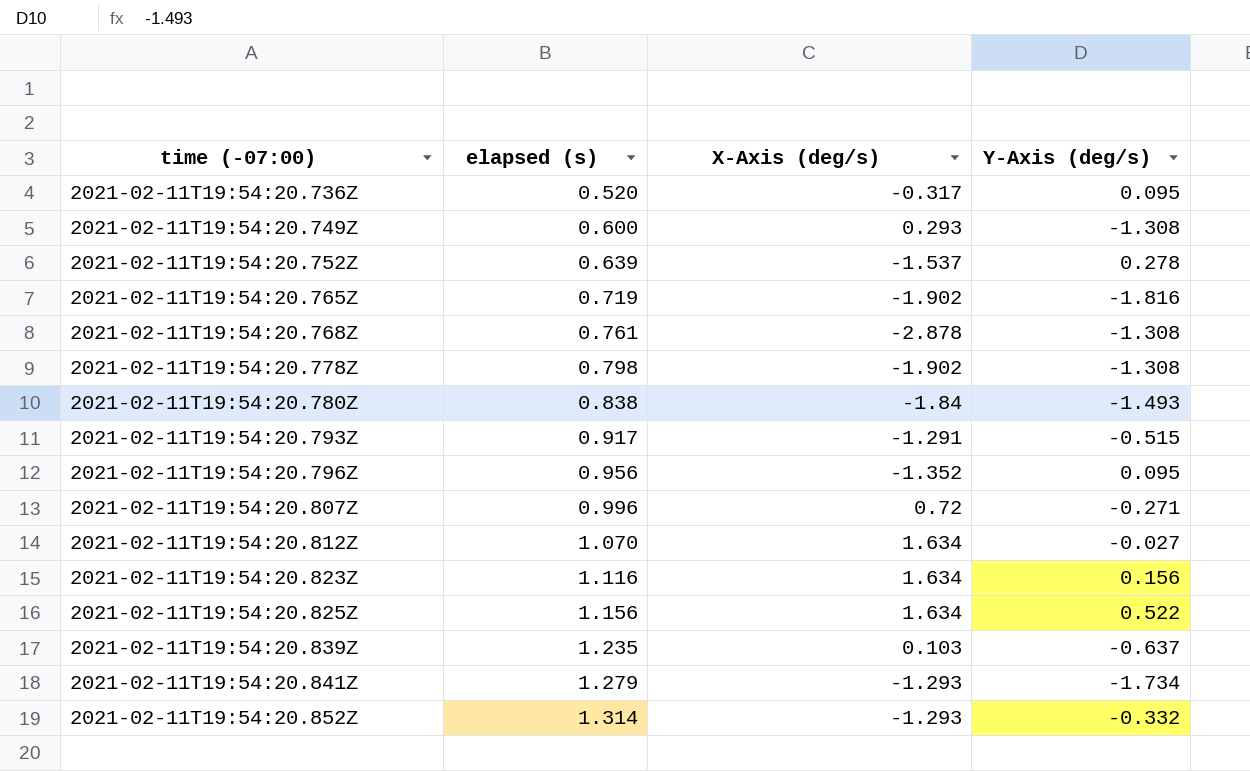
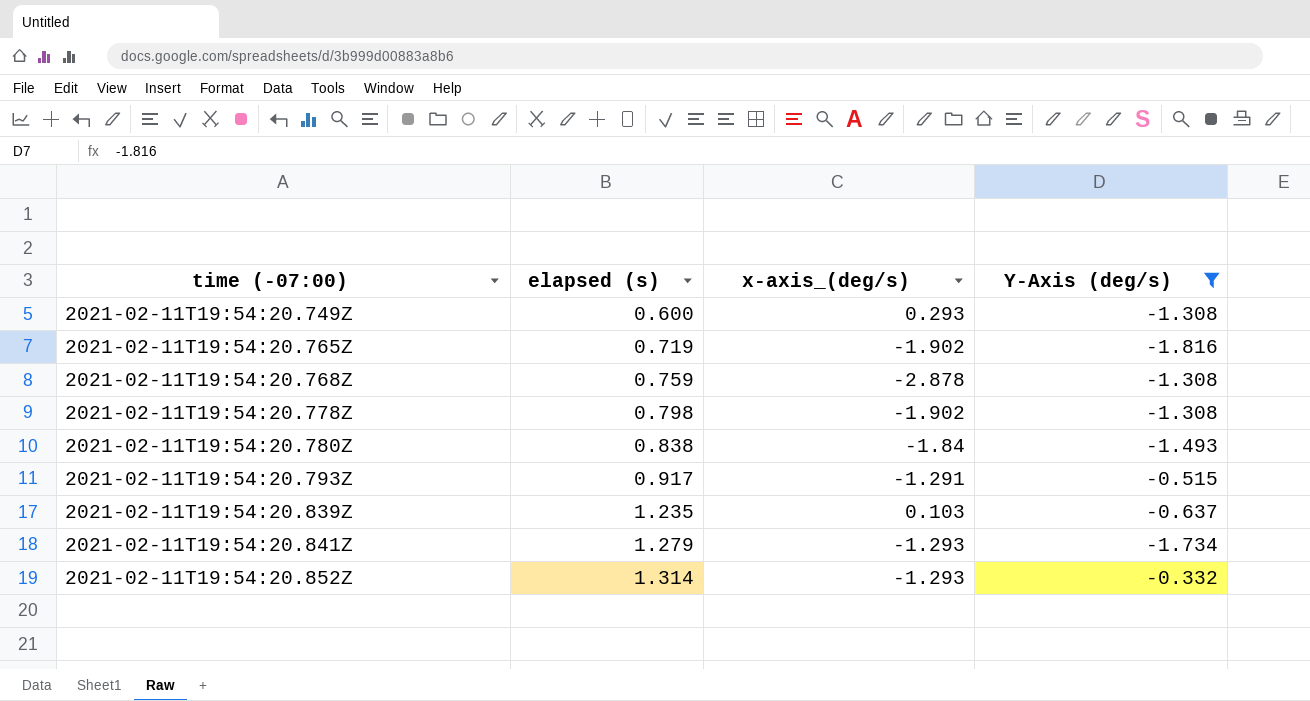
filter: none -> Y-Axis (deg/s) <= -0.332
column name: X-Axis (deg/s) -> x-axis_(deg/s)
2021-02-11T19:54:20.768Z | elapsed (s): 0.761 -> 0.759

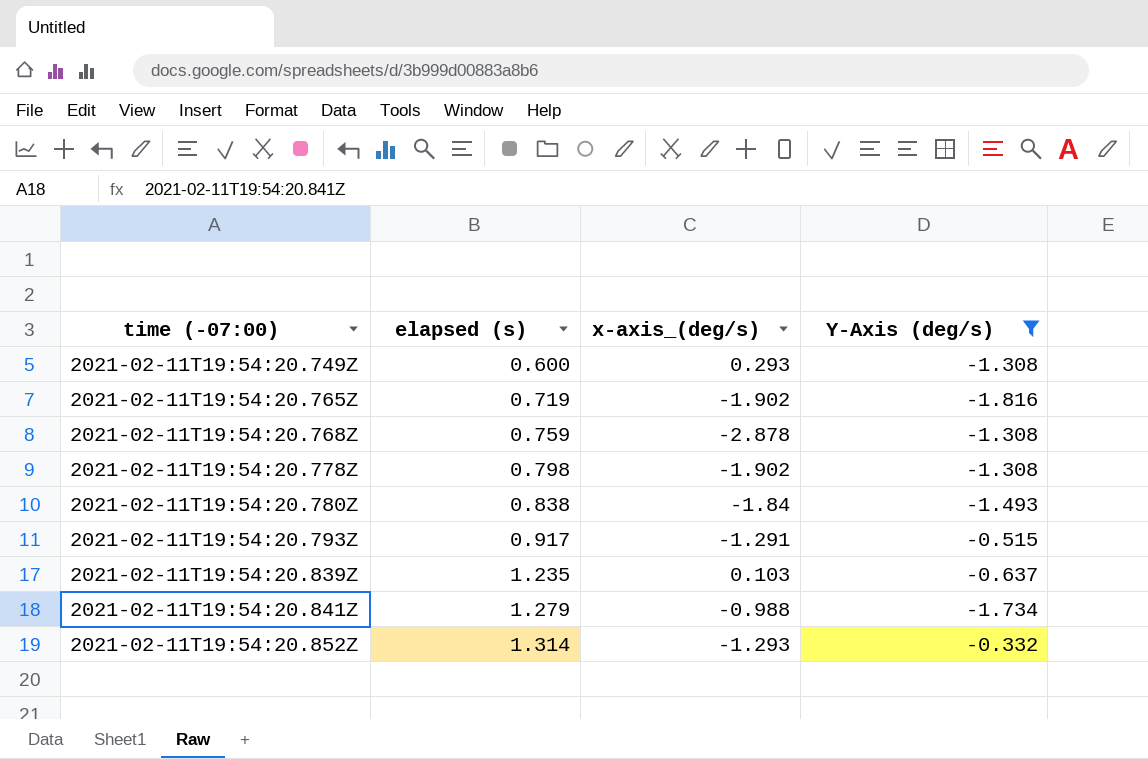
2021-02-11T19:54:20.841Z | x-axis_(deg/s): -1.293 -> -0.988

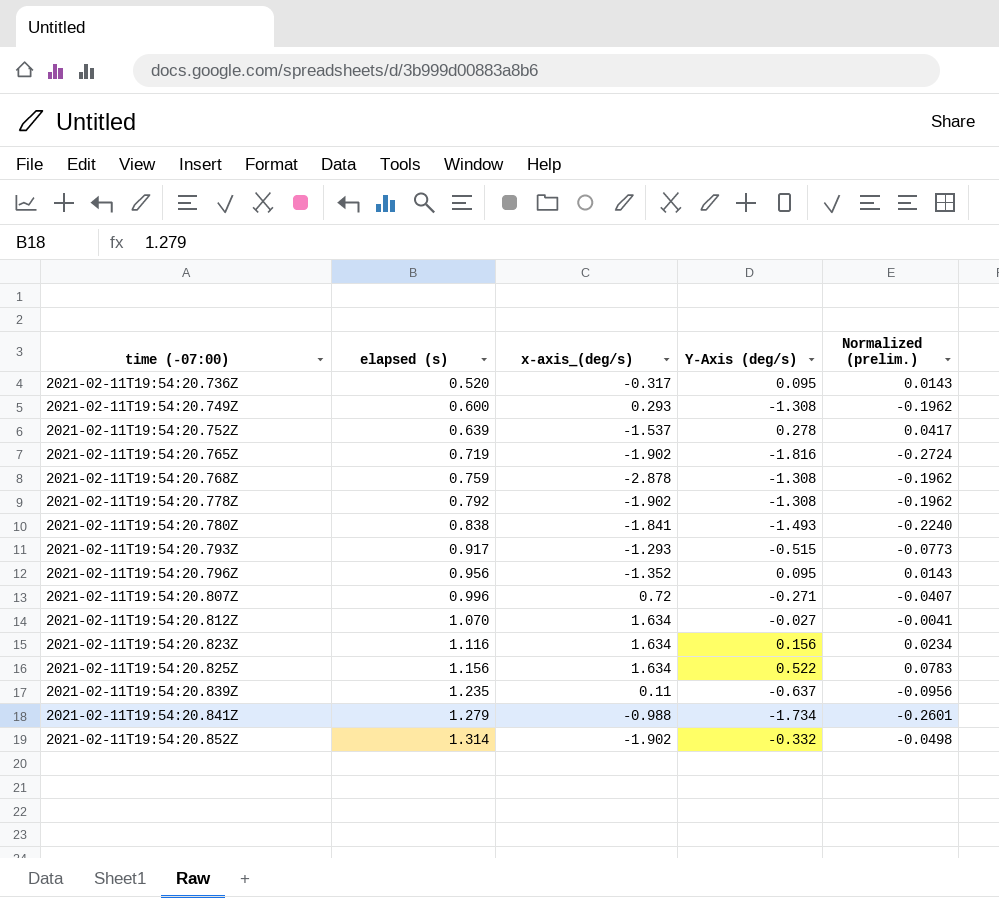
filter: Y-Axis (deg/s) <= -0.332 -> none
column Normalized (prelim.) | formula: none -> [Y-Axis (deg/s)] * 0.15
2021-02-11T19:54:20.778Z | elapsed (s): 0.798 -> 0.792
2021-02-11T19:54:20.780Z | x-axis_(deg/s): -1.84 -> -1.841
2021-02-11T19:54:20.793Z | x-axis_(deg/s): -1.291 -> -1.293
2021-02-11T19:54:20.839Z | x-axis_(deg/s): 0.103 -> 0.11
2021-02-11T19:54:20.852Z | x-axis_(deg/s): -1.293 -> -1.902

